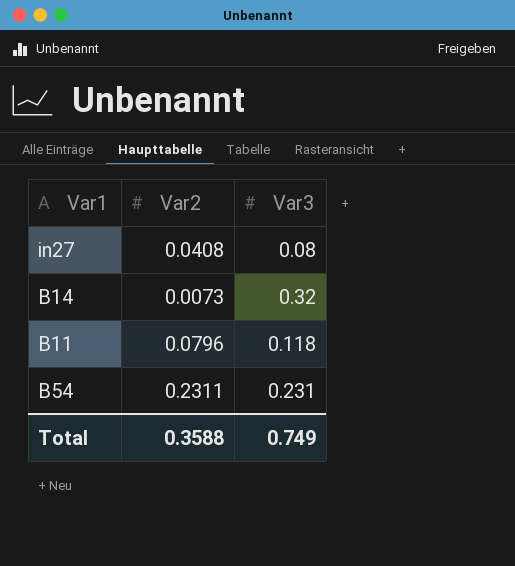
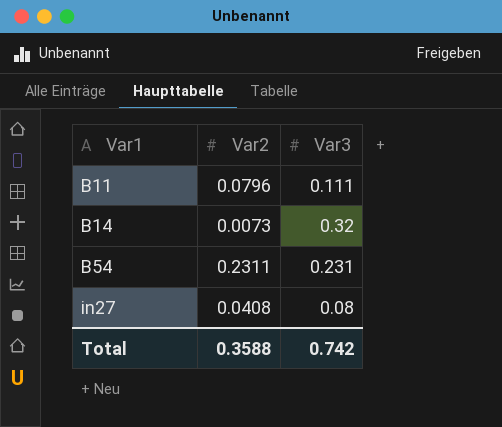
row order: none -> Var1 ascending
B11 | Var3: 0.118 -> 0.111
Total | Var3: 0.749 -> 0.742

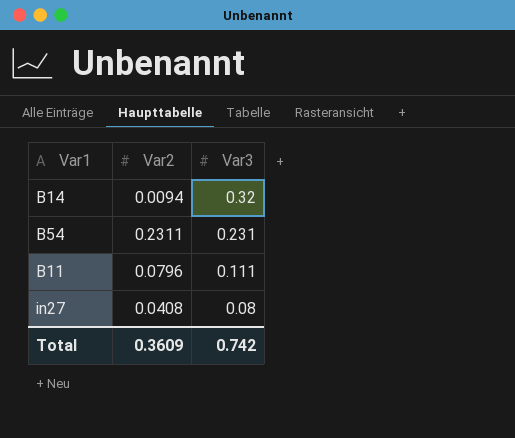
row order: Var1 ascending -> Var3 descending
B14 | Var2: 0.0073 -> 0.0094
Total | Var2: 0.3588 -> 0.3609

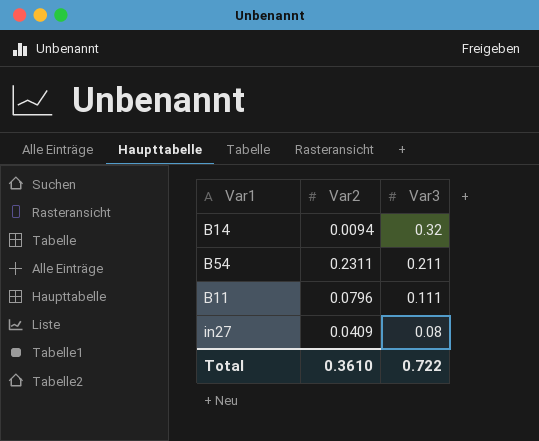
B54 | Var3: 0.231 -> 0.211
in27 | Var2: 0.0408 -> 0.0409
Total | Var2: 0.3609 -> 0.3610
Total | Var3: 0.742 -> 0.722

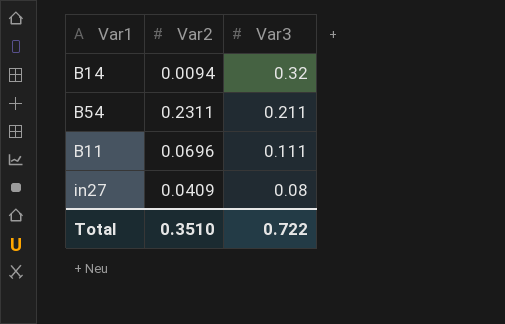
B11 | Var2: 0.0796 -> 0.0696
Total | Var2: 0.3610 -> 0.3510

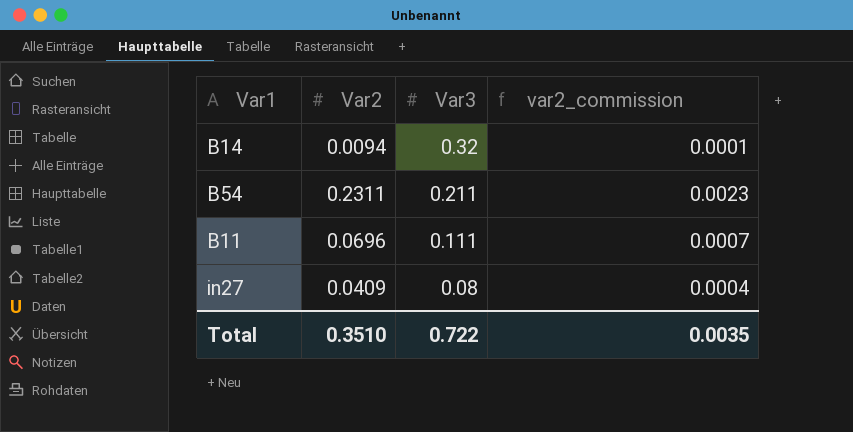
column var2_commission | formula: none -> [Var2] * 0.01

